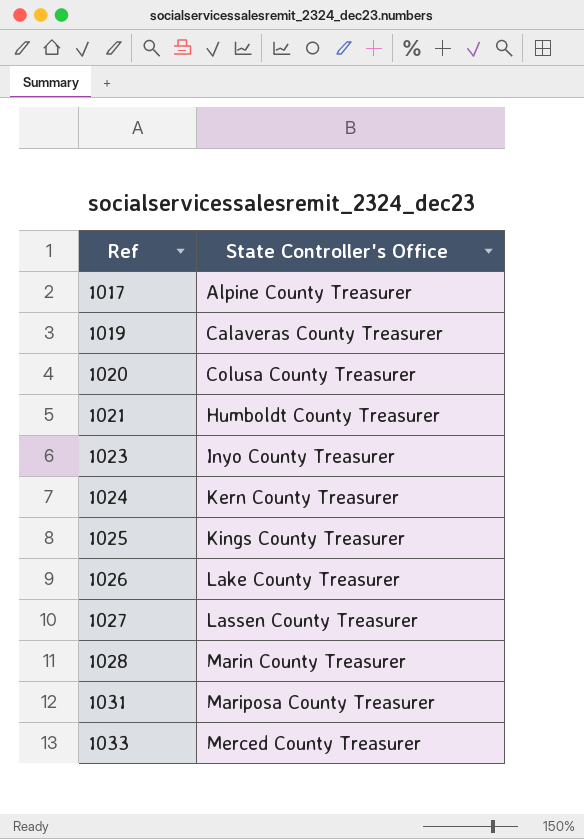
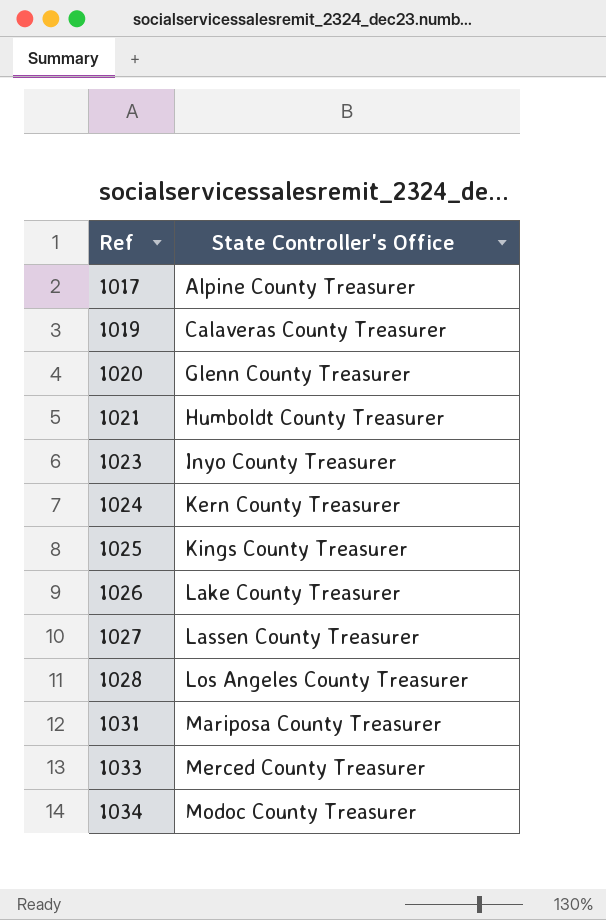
1020 | State Controller's Office: Colusa County Treasurer -> Glenn County Treasurer
1028 | State Controller's Office: Marin County Treasurer -> Los Angeles County Treasurer
row 1034: none -> Modoc County Treasurer

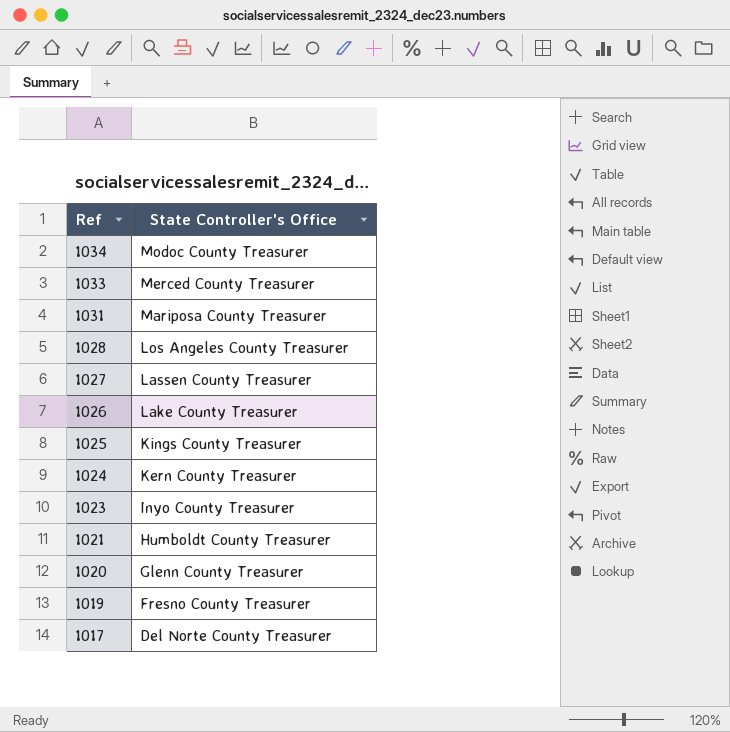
row order: Ref ascending -> Ref descending
1019 | State Controller's Office: Calaveras County Treasurer -> Fresno County Treasurer
1017 | State Controller's Office: Alpine County Treasurer -> Del Norte County Treasurer

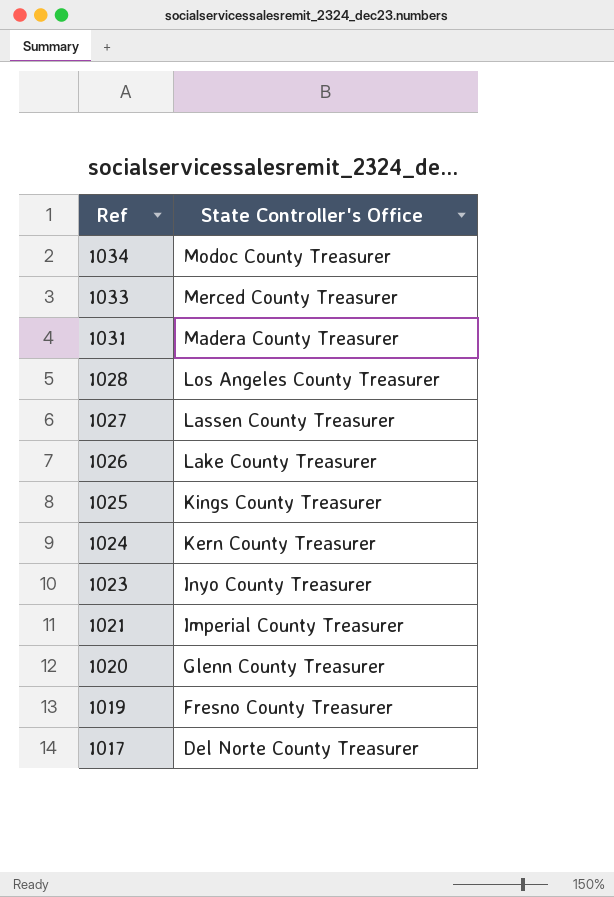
1031 | State Controller's Office: Mariposa County Treasurer -> Madera County Treasurer
1021 | State Controller's Office: Humboldt County Treasurer -> Imperial County Treasurer

